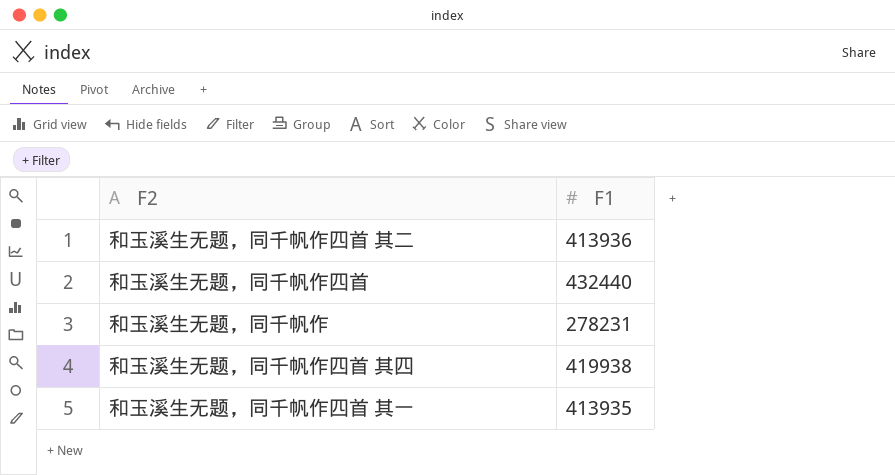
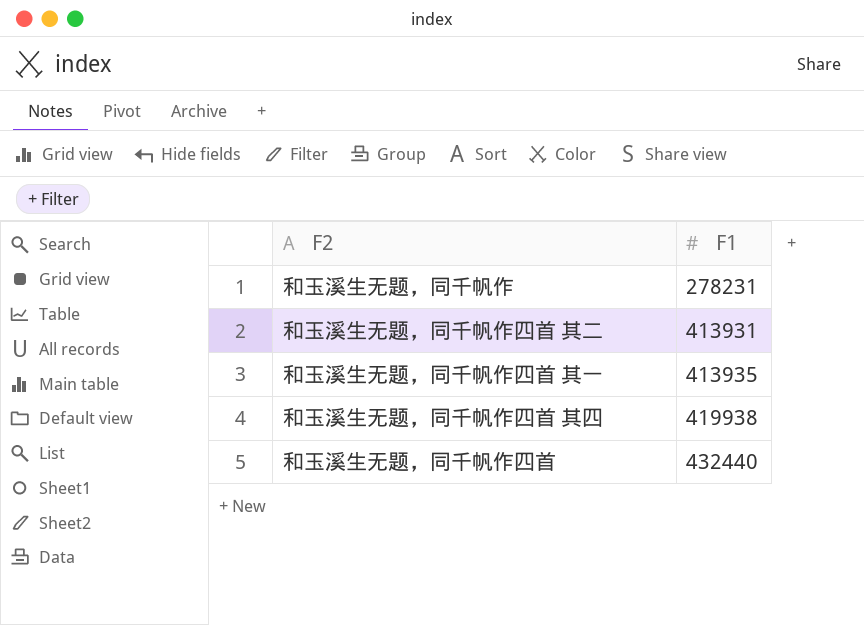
row order: none -> F1 ascending
和玉溪生无题，同千帆作四首 其二 | F1: 413936 -> 413931

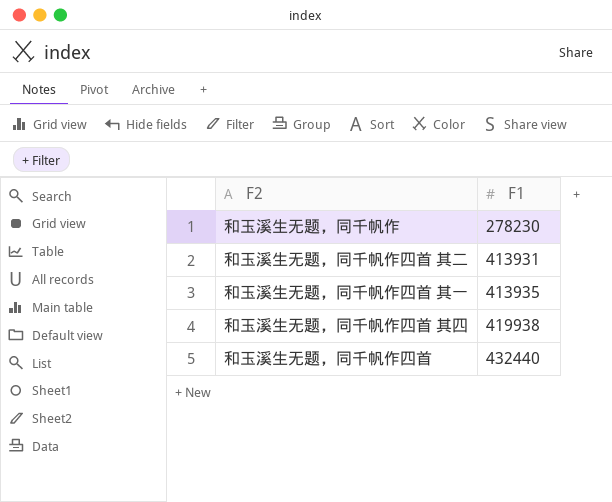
和玉溪生无题，同千帆作 | F1: 278231 -> 278230

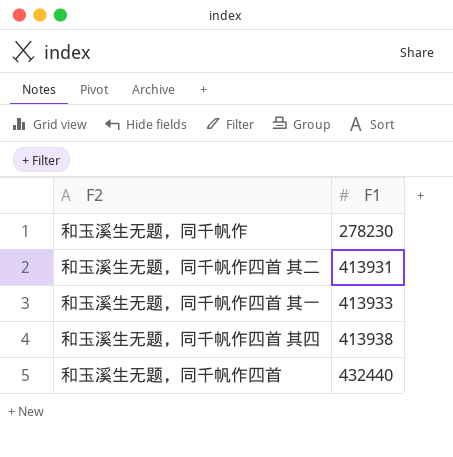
和玉溪生无题，同千帆作四首 其一 | F1: 413935 -> 413933
和玉溪生无题，同千帆作四首 其四 | F1: 419938 -> 413938

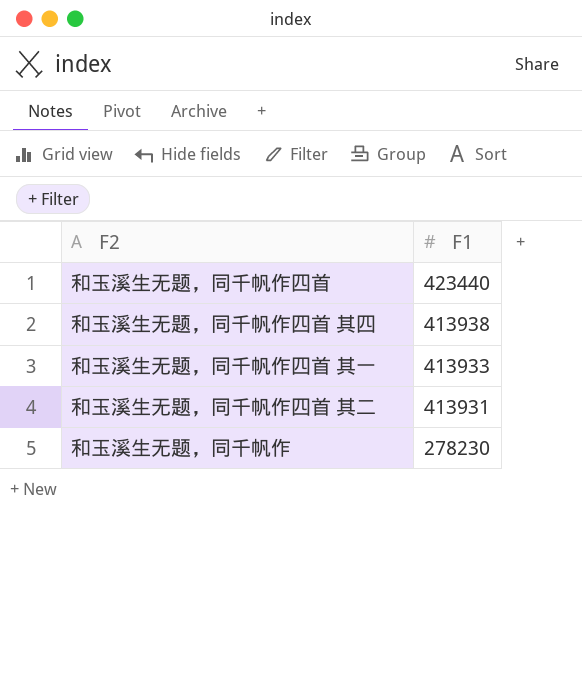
row order: F1 ascending -> F1 descending
和玉溪生无题，同千帆作四首 | F1: 432440 -> 423440

